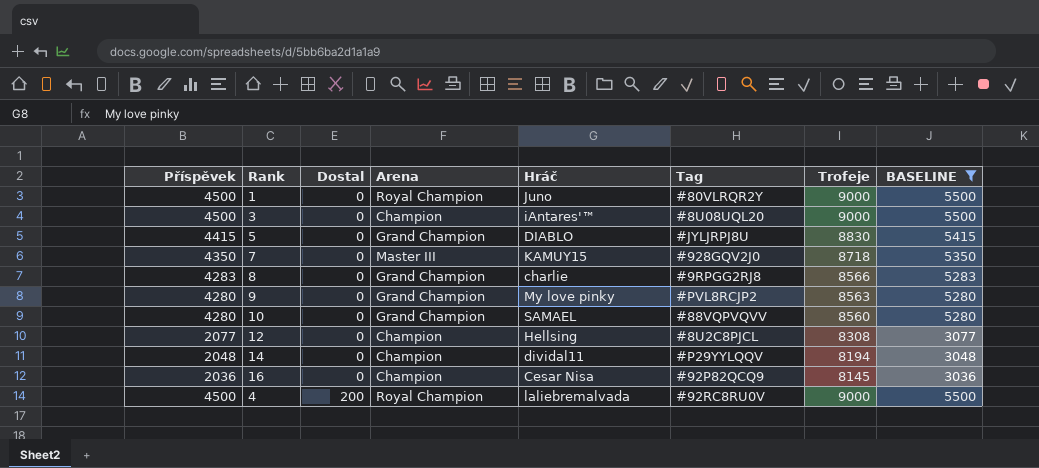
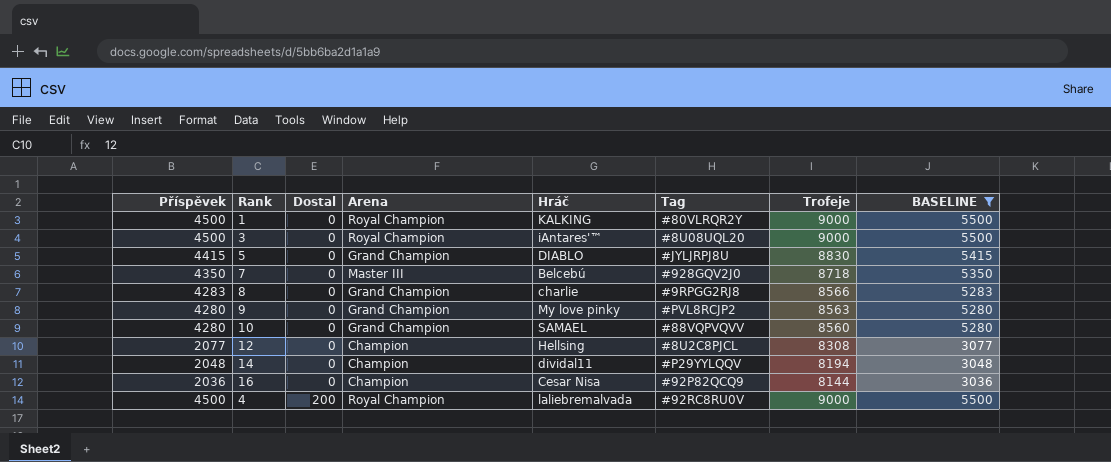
1 | Hráč: Juno -> KALKING
3 | Arena: Champion -> Royal Champion
7 | Hráč: KAMUY15 -> Belcebú
16 | Trofeje: 8145 -> 8144

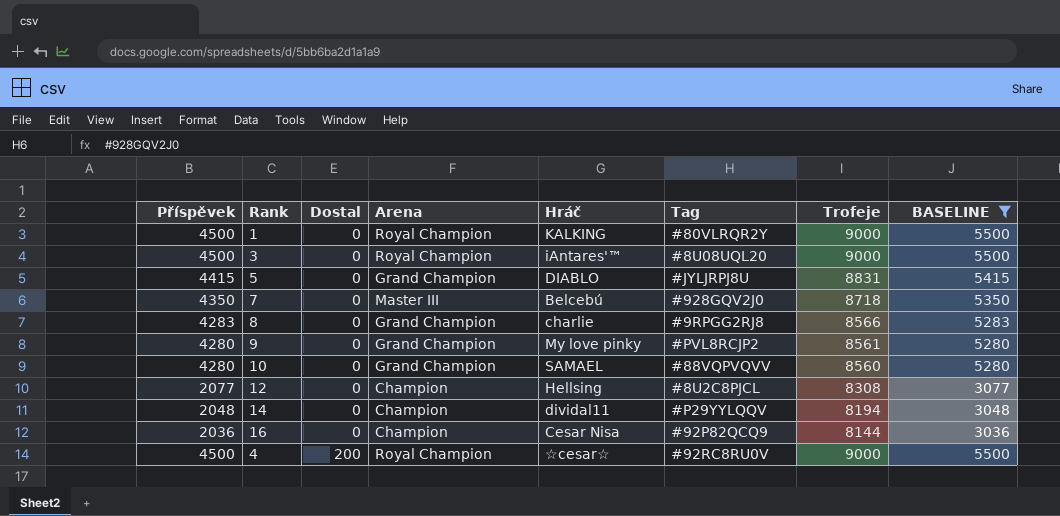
5 | Trofeje: 8830 -> 8831
9 | Trofeje: 8563 -> 8561
4 | Hráč: laliebremalvada -> ☆cesar☆

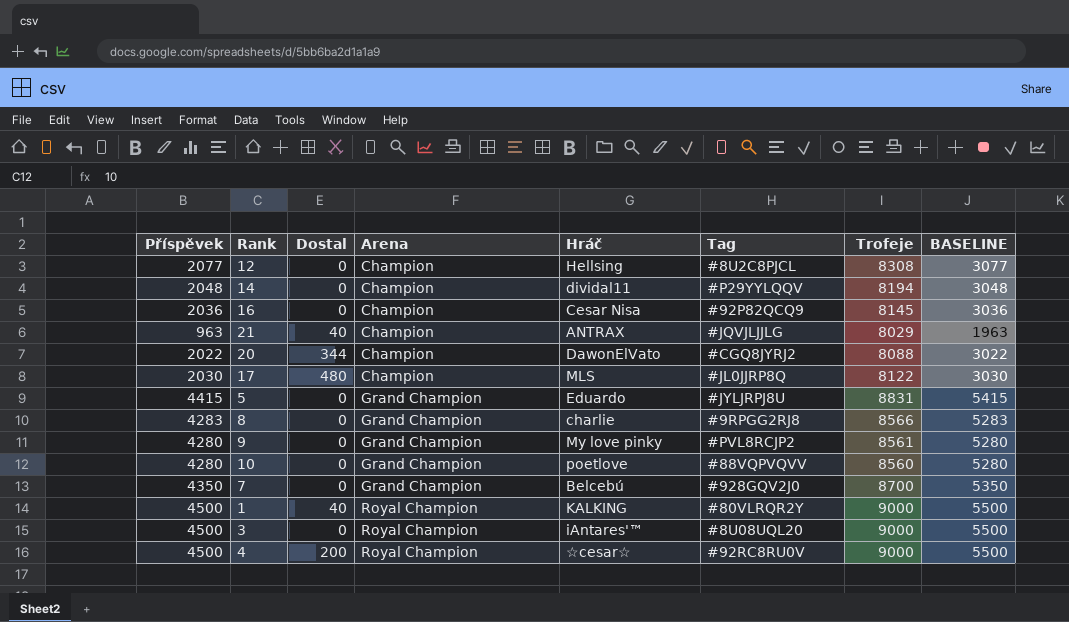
filter: BASELINE >= 3036 -> none
row order: Dostal ascending -> Arena ascending
16 | Trofeje: 8144 -> 8145
5 | Hráč: DIABLO -> Eduardo
10 | Hráč: SAMAEL -> poetlove
7 | Arena: Master III -> Grand Champion
7 | Trofeje: 8718 -> 8700
1 | Dostal: 0 -> 40

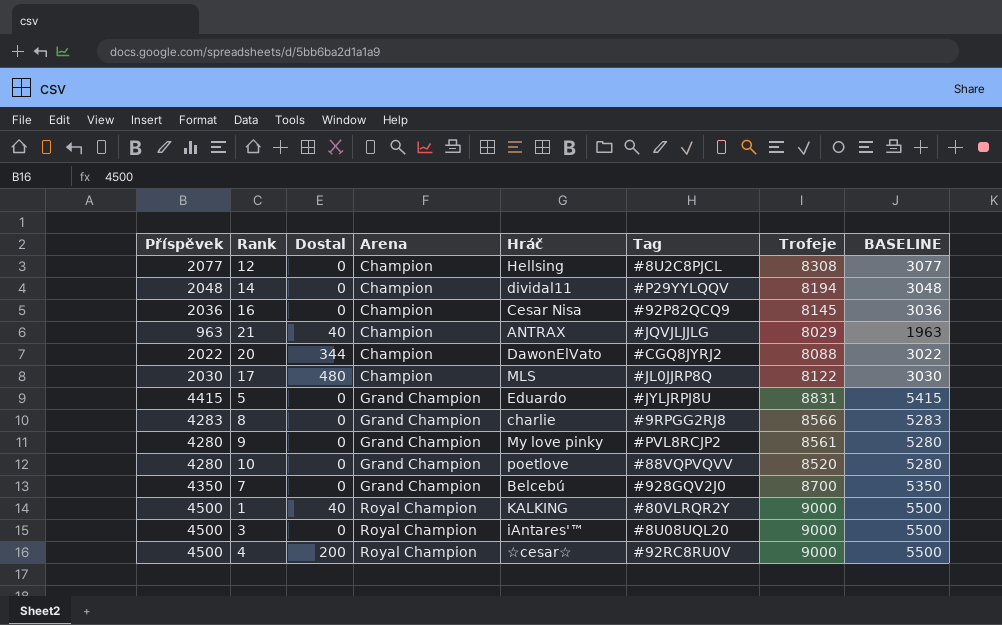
10 | Trofeje: 8560 -> 8520

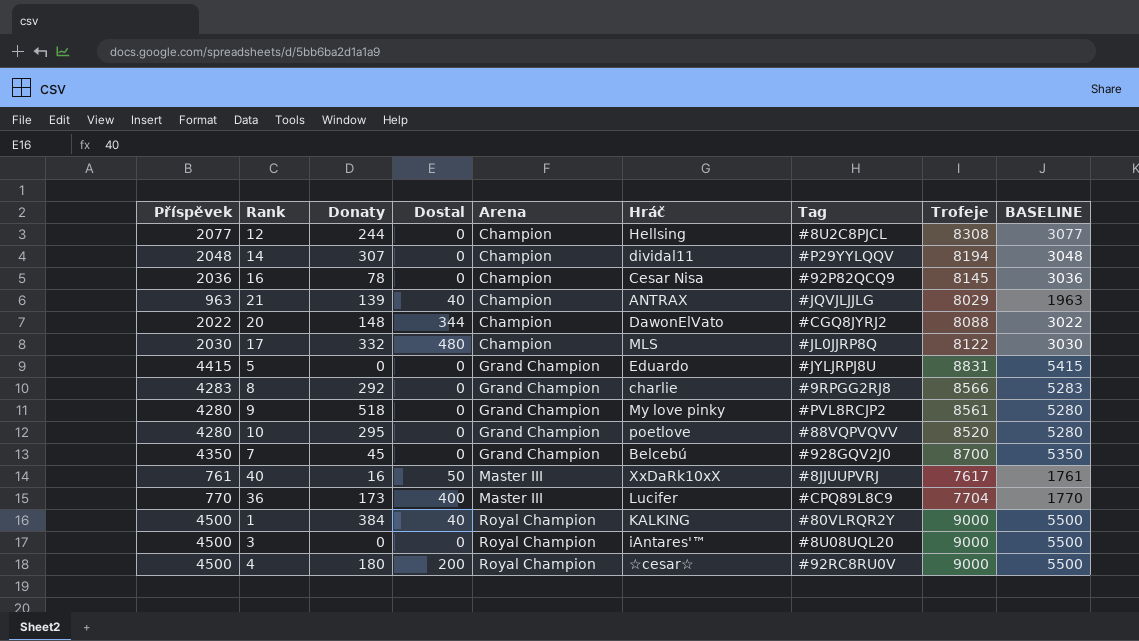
column Donaty | position: none -> 3
row 40: none -> 761 | 16 | 50 | Master III | XxDaRk10xX | #8JJUUPVRJ | 7617 | 1761
row 36: none -> 770 | 173 | 400 | Master III | Lucifer | #CPQ89L8C9 | 7704 | 1770

